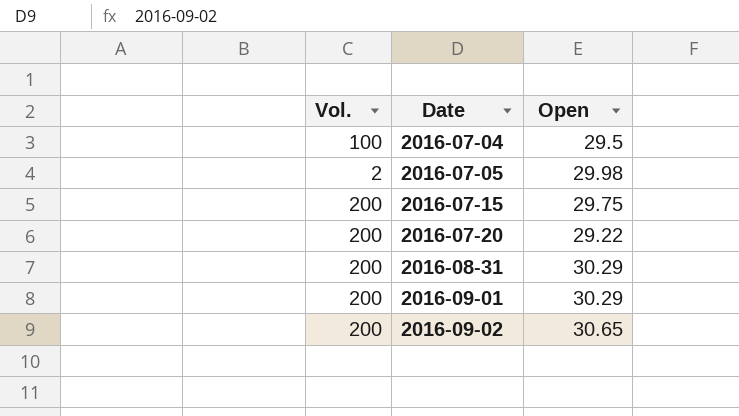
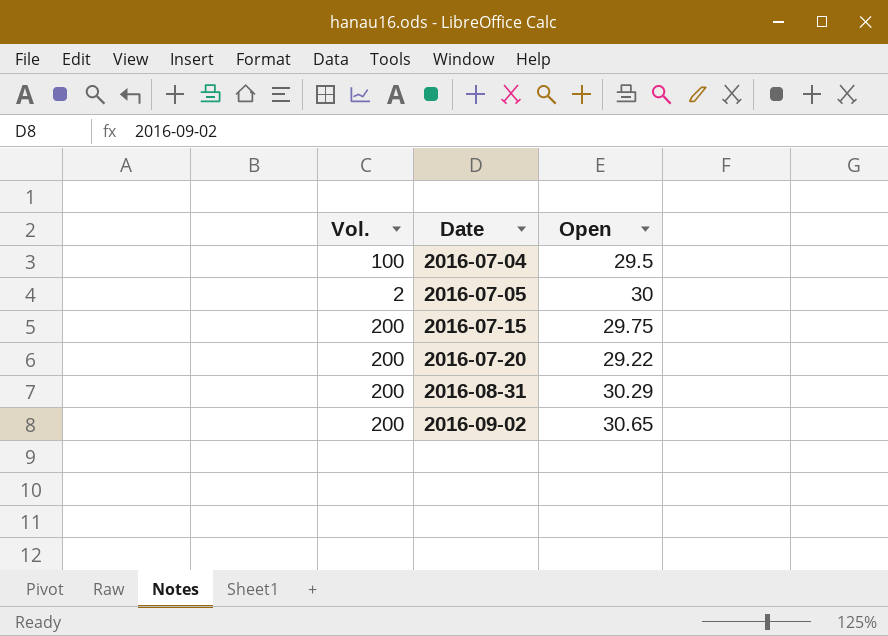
row 2016-09-01: 200 | 30.29 -> none
2016-07-05 | Open: 29.98 -> 30

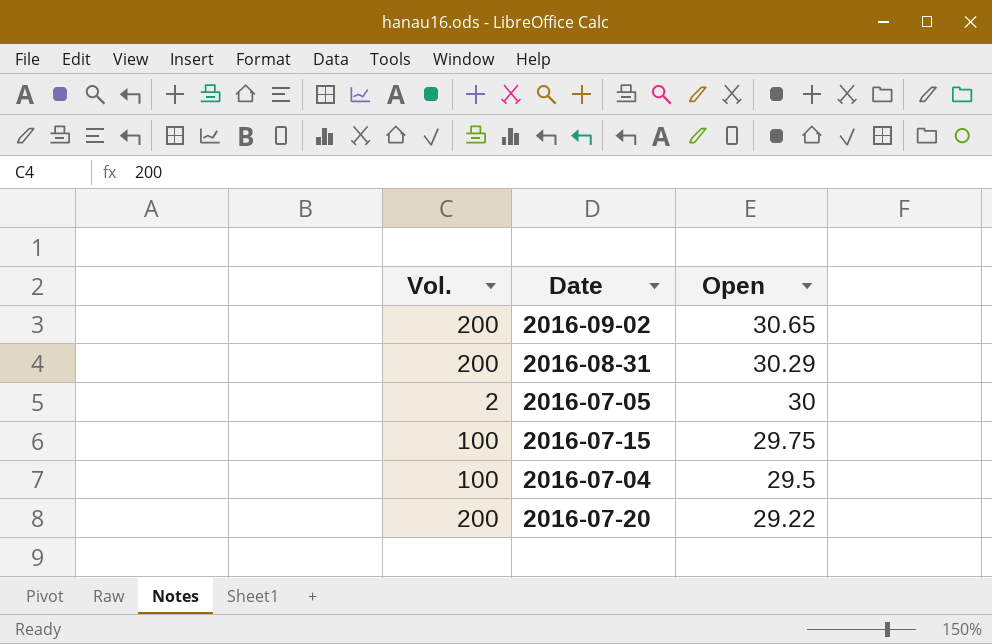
row order: Date ascending -> Open descending
2016-07-15 | Vol.: 200 -> 100

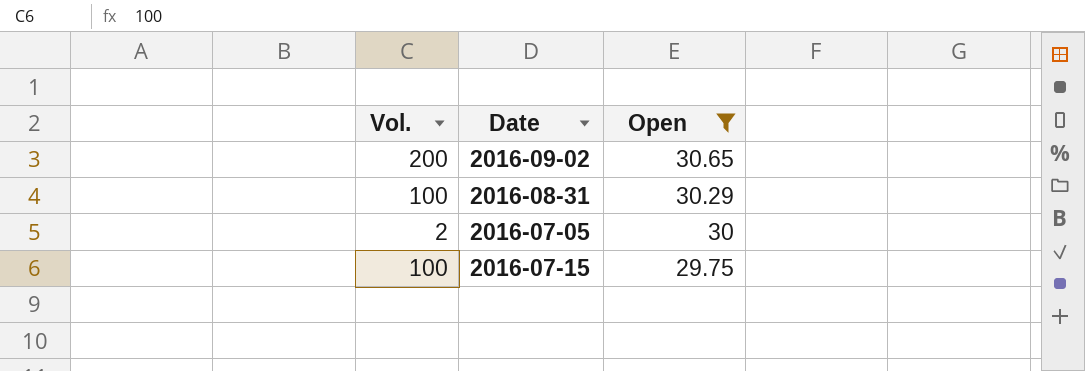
filter: none -> Open >= 29.75
2016-08-31 | Vol.: 200 -> 100

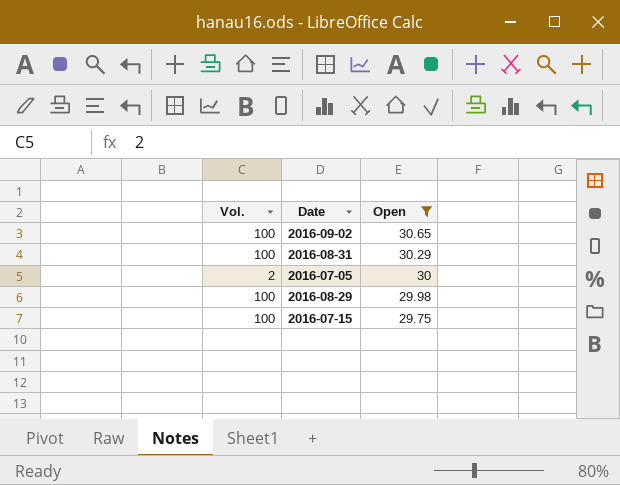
2016-09-02 | Vol.: 200 -> 100
row 2016-08-29: none -> 100 | 29.98

